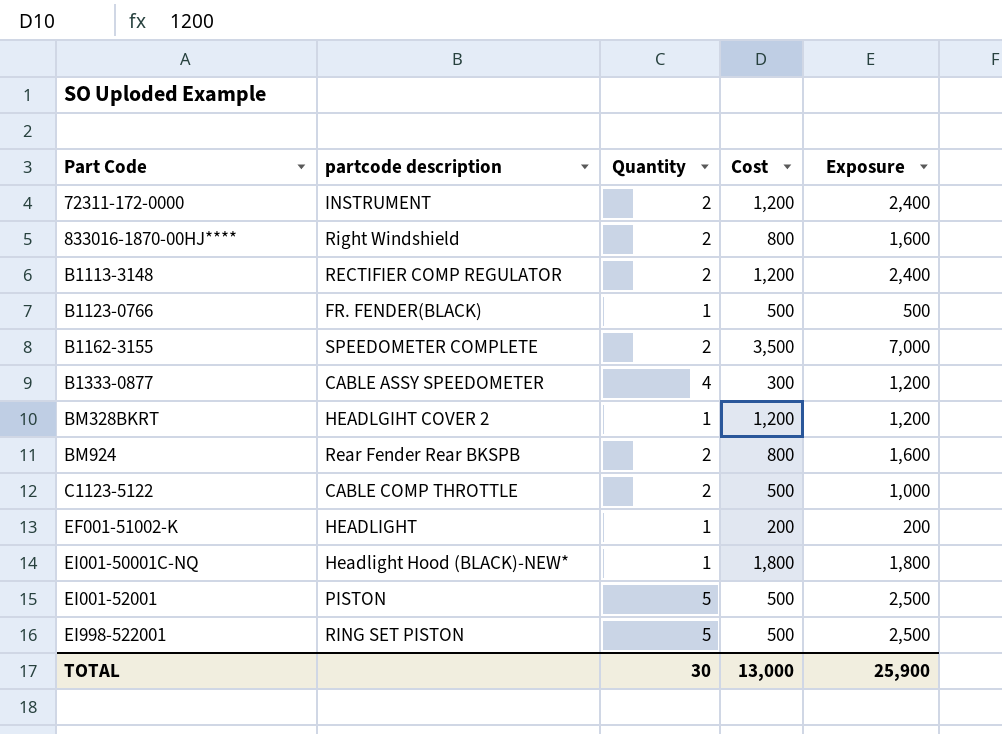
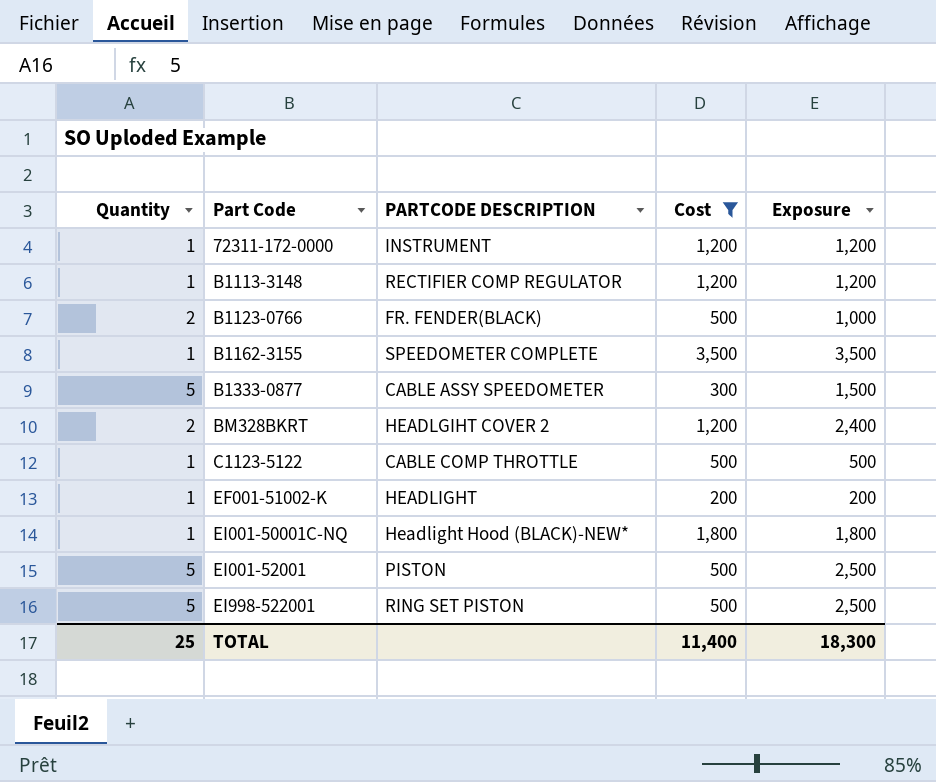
filter: none -> Cost != 800
column Quantity | position: 3 -> 1
column name: partcode description -> PARTCODE DESCRIPTION
72311-172-0000 | Quantity: 2 -> 1
72311-172-0000 | Exposure: 2,400 -> 1,200
B1113-3148 | Quantity: 2 -> 1
B1113-3148 | Exposure: 2,400 -> 1,200
B1123-0766 | Quantity: 1 -> 2
B1123-0766 | Exposure: 500 -> 1,000
B1162-3155 | Quantity: 2 -> 1
B1162-3155 | Exposure: 7,000 -> 3,500
B1333-0877 | Quantity: 4 -> 5
B1333-0877 | Exposure: 1,200 -> 1,500
BM328BKRT | Quantity: 1 -> 2
BM328BKRT | Exposure: 1,200 -> 2,400
C1123-5122 | Quantity: 2 -> 1
C1123-5122 | Exposure: 1,000 -> 500
TOTAL | Quantity: 30 -> 25
TOTAL | Cost: 13,000 -> 11,400
TOTAL | Exposure: 25,900 -> 18,300

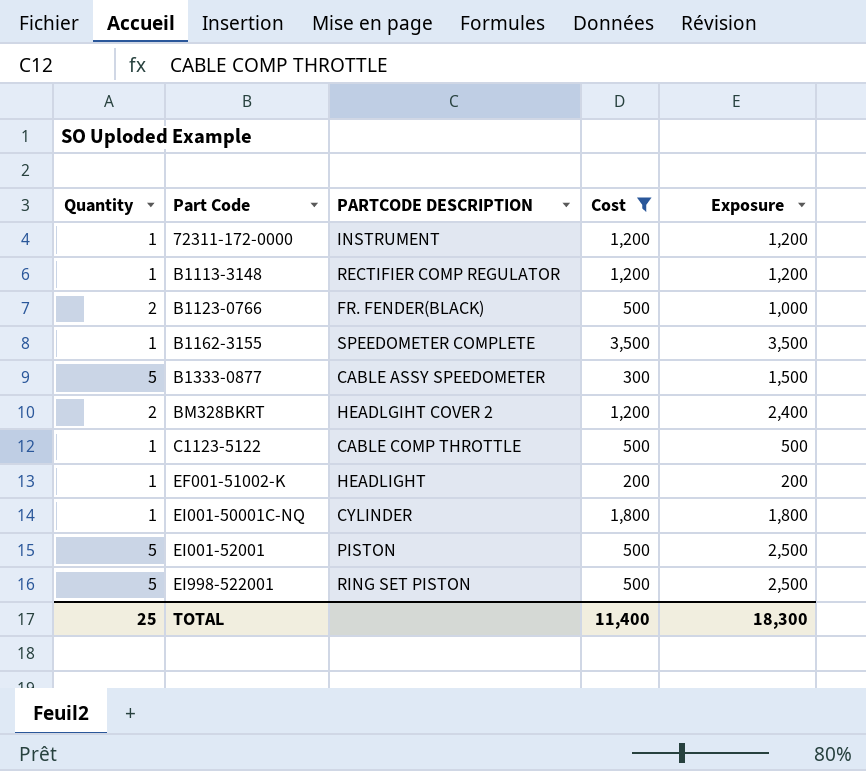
EI001-50001C-NQ | PARTCODE DESCRIPTION: Headlight Hood (BLACK)-NEW* -> CYLINDER

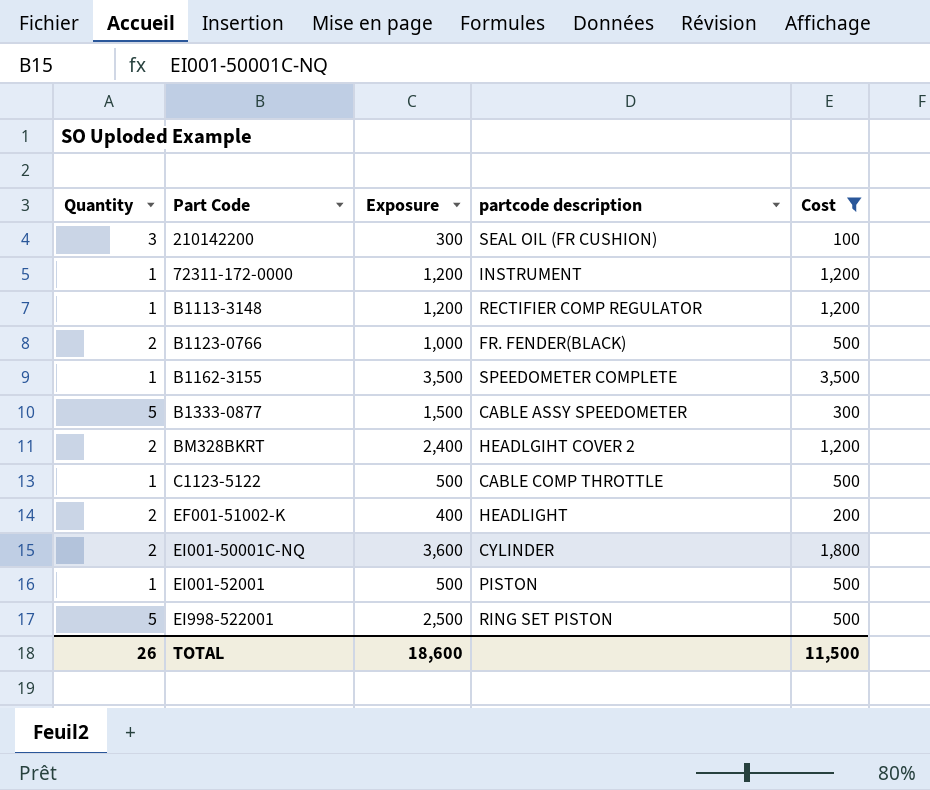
column Exposure | position: 5 -> 3
column name: PARTCODE DESCRIPTION -> partcode description
row 210142200: none -> 3 | 300 | SEAL OIL (FR CUSHION) | 100
EF001-51002-K | Quantity: 1 -> 2
EF001-51002-K | Exposure: 200 -> 400
EI001-50001C-NQ | Quantity: 1 -> 2
EI001-50001C-NQ | Exposure: 1,800 -> 3,600
EI001-52001 | Quantity: 5 -> 1
EI001-52001 | Exposure: 2,500 -> 500
TOTAL | Quantity: 25 -> 26
TOTAL | Exposure: 18,300 -> 18,600
TOTAL | Cost: 11,400 -> 11,500

